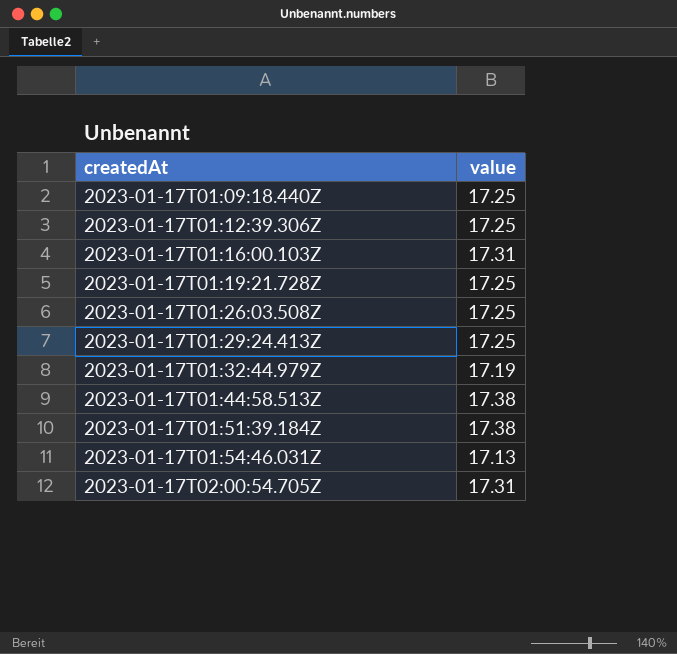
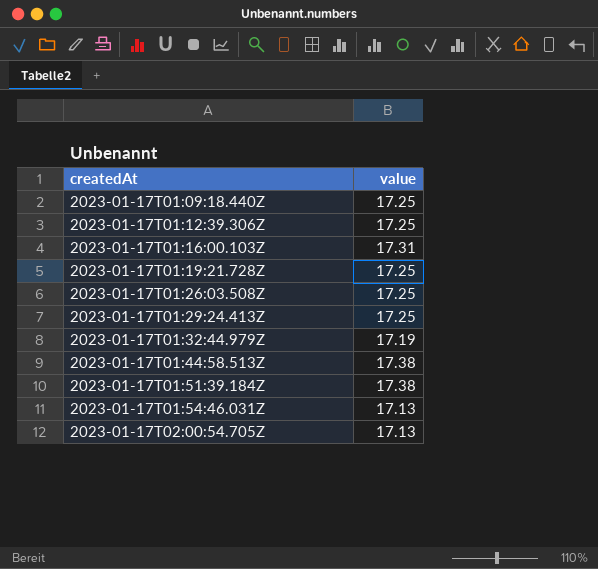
2023-01-17T02:00:54.705Z | value: 17.31 -> 17.13

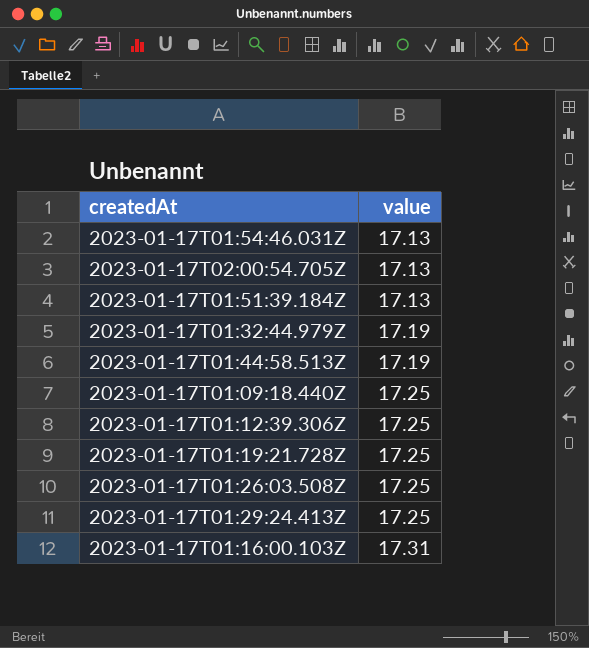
row order: createdAt ascending -> value ascending
2023-01-17T01:51:39.184Z | value: 17.38 -> 17.13
2023-01-17T01:44:58.513Z | value: 17.38 -> 17.19

